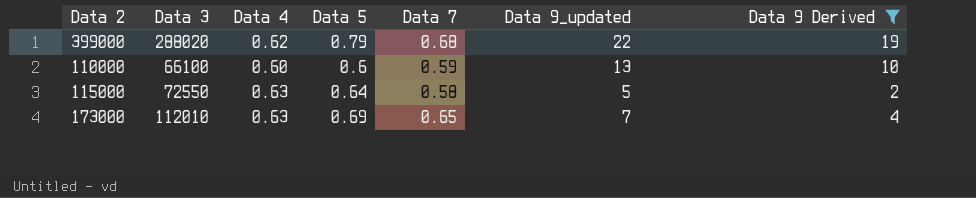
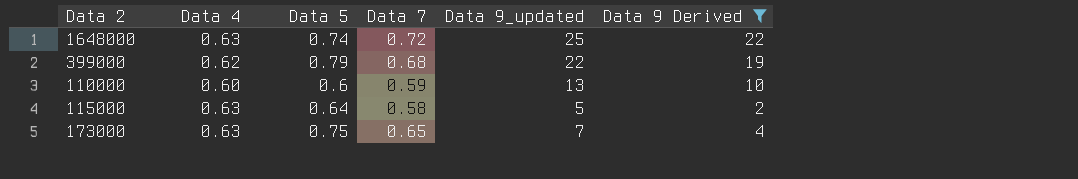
column Data 3 | position: 2 -> none
row 1648000: none -> 0.63 | 0.74 | 0.72 | 25 | 22
173000 | Data 5: 0.69 -> 0.75

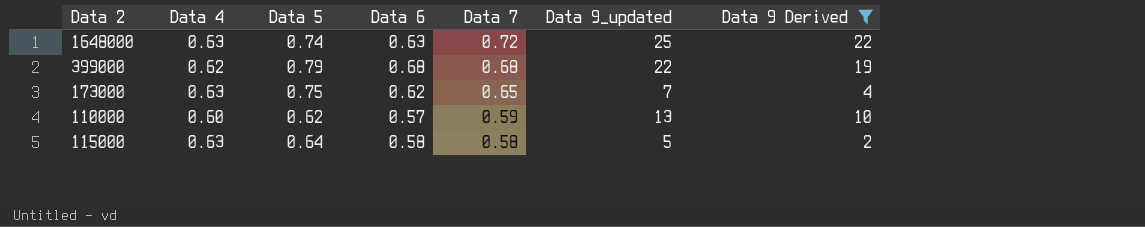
row order: none -> Data 7 descending
column Data 6 | position: none -> 4
110000 | Data 5: 0.6 -> 0.62

